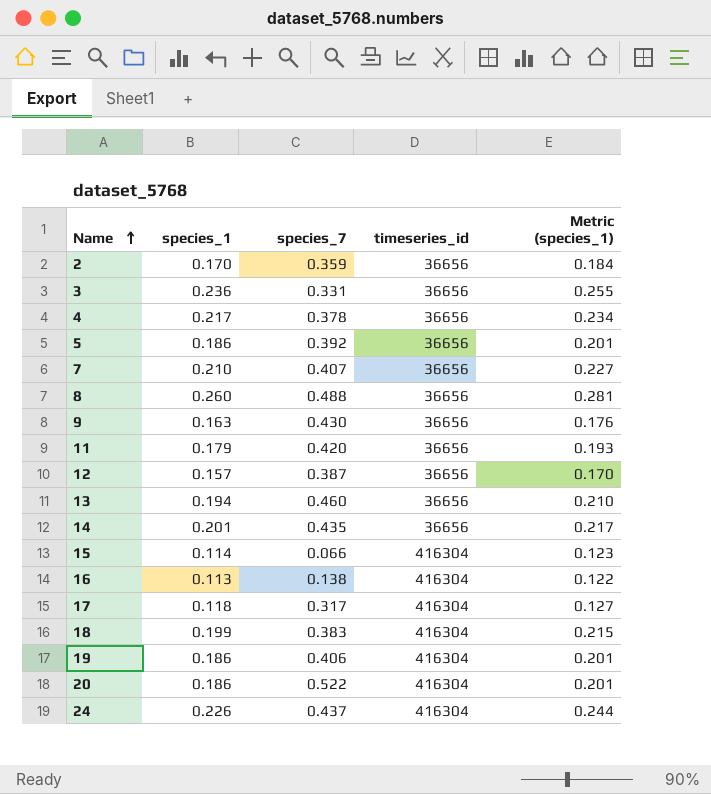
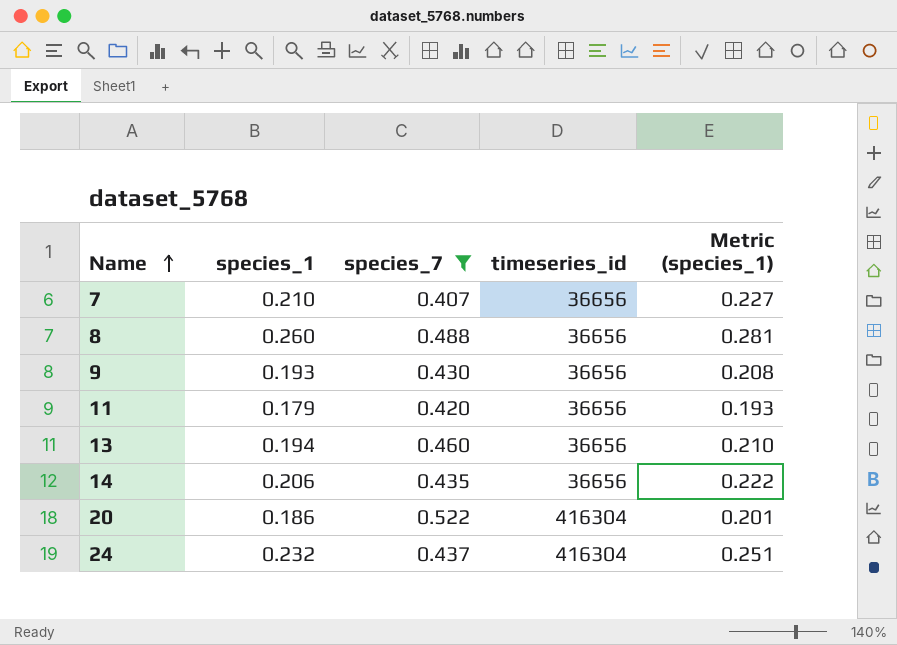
filter: none -> species_7 >= 0.407
9 | species_1: 0.163 -> 0.193
9 | Metric (species_1): 0.176 -> 0.208
14 | species_1: 0.201 -> 0.206
14 | Metric (species_1): 0.217 -> 0.222
24 | species_1: 0.226 -> 0.232
24 | Metric (species_1): 0.244 -> 0.251

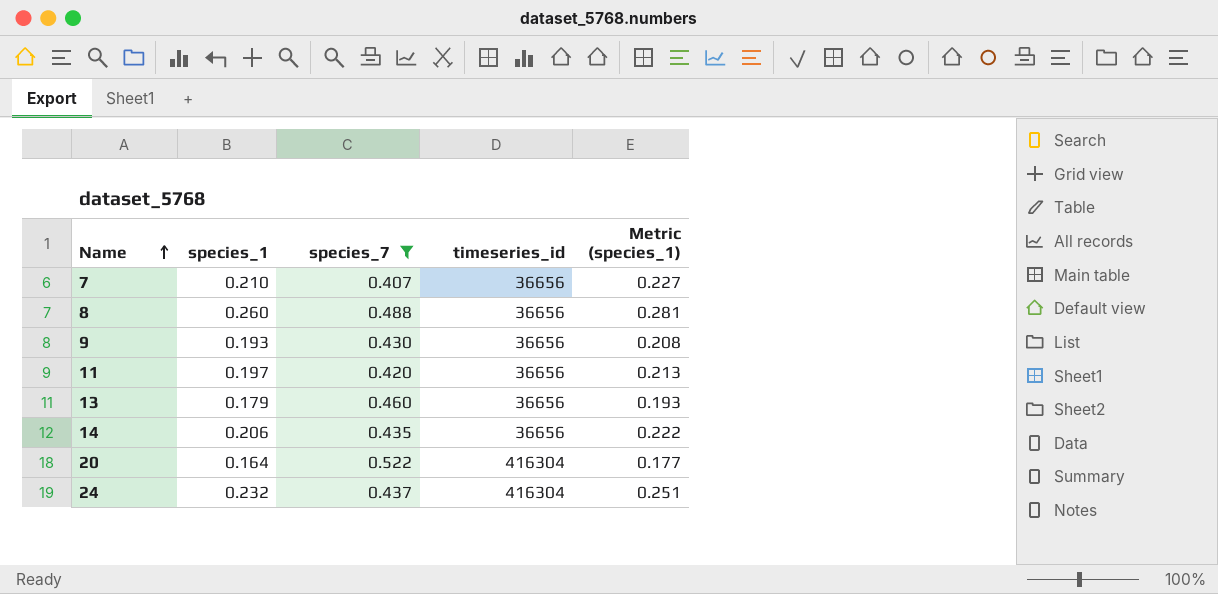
11 | species_1: 0.179 -> 0.197
11 | Metric (species_1): 0.193 -> 0.213
13 | species_1: 0.194 -> 0.179
13 | Metric (species_1): 0.210 -> 0.193
20 | species_1: 0.186 -> 0.164
20 | Metric (species_1): 0.201 -> 0.177

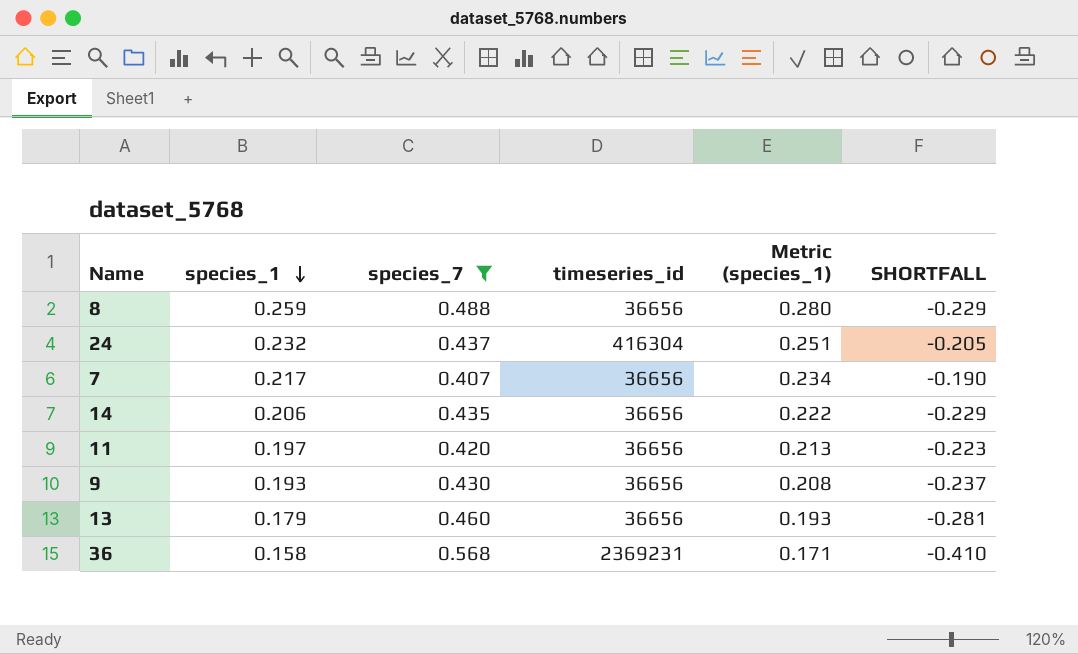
row order: Name ascending -> species_1 descending
column SHORTFALL | formula: none -> [species_1] - [species_7]
row 20: 0.164 | 0.522 | 416304 | 0.177 -> none
8 | species_1: 0.260 -> 0.259
8 | Metric (species_1): 0.281 -> 0.280
7 | species_1: 0.210 -> 0.217
7 | Metric (species_1): 0.227 -> 0.234
row 36: none -> 0.158 | 0.568 | 2369231 | 0.171 | -0.410

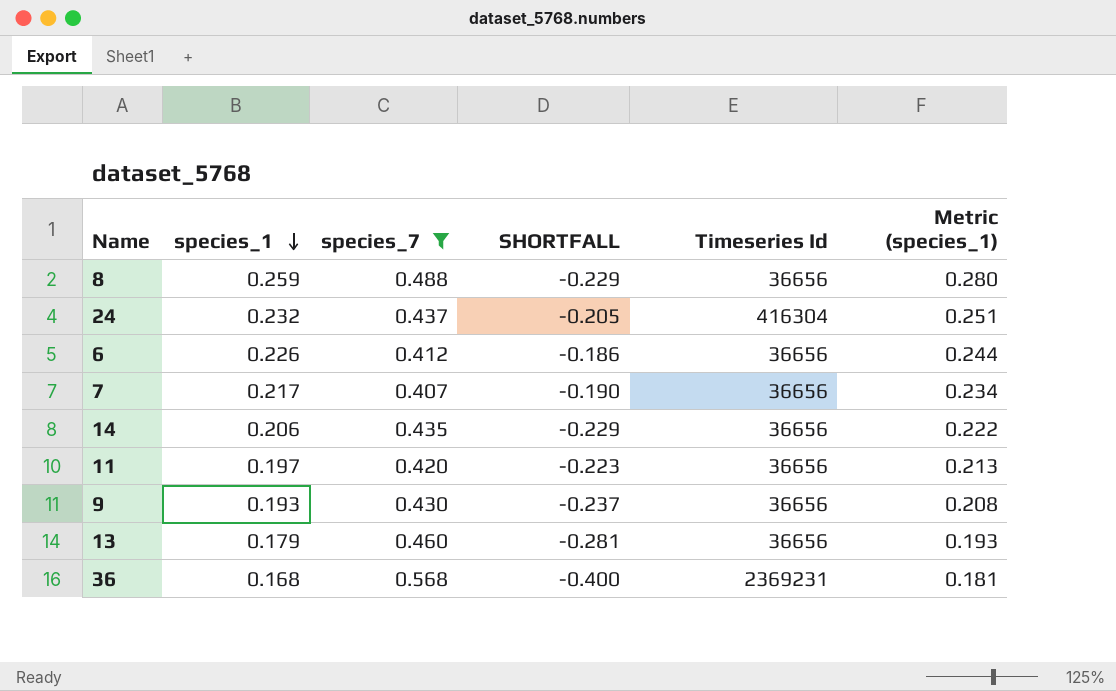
column SHORTFALL | position: 6 -> 4
column name: timeseries_id -> Timeseries Id
row 6: none -> 0.226 | 0.412 | -0.186 | 36656 | 0.244
36 | species_1: 0.158 -> 0.168
36 | SHORTFALL: -0.410 -> -0.400
36 | Metric (species_1): 0.171 -> 0.181

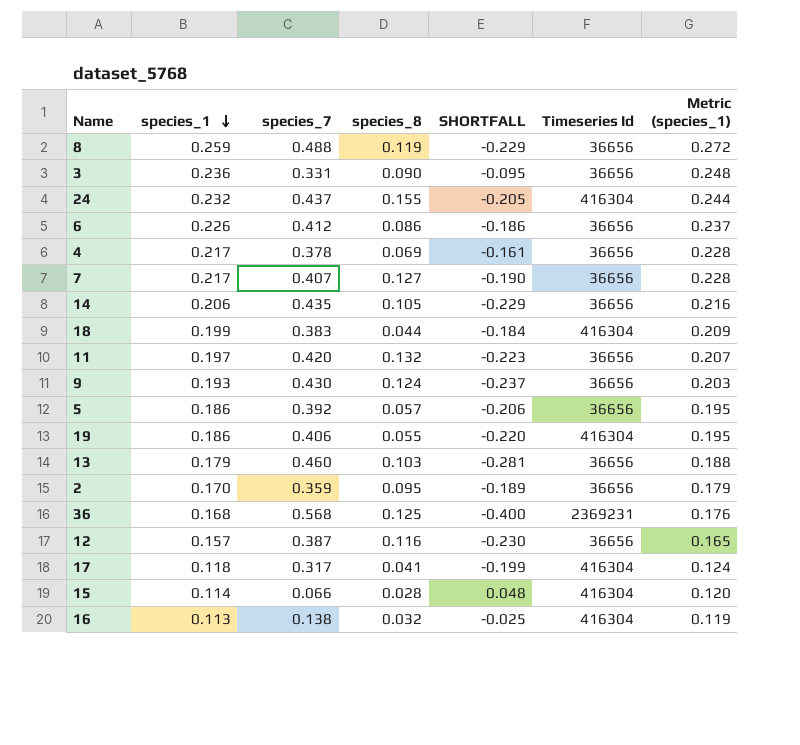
filter: species_7 >= 0.407 -> none
column species_8 | position: none -> 4
column Metric (species_1) | formula: [species_1] * 1.08 -> [species_1] * 1.05

